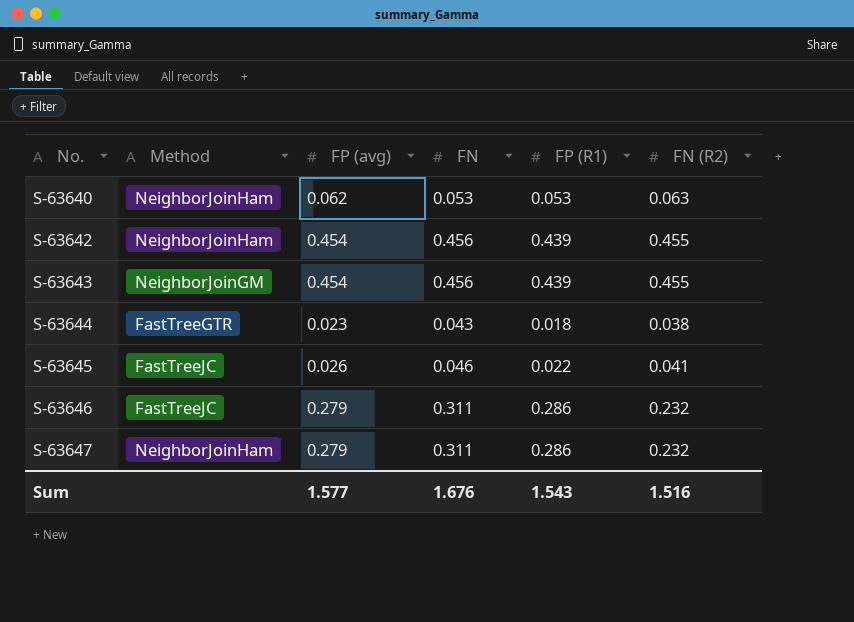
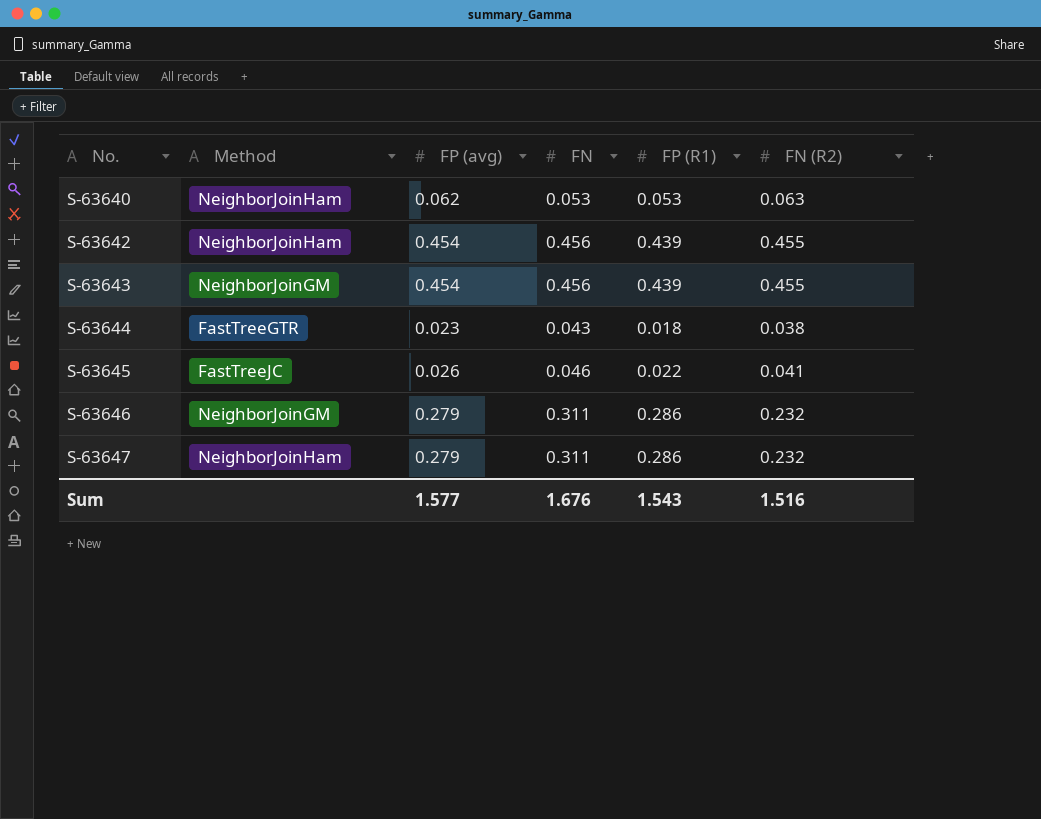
S-63646 | Method: FastTreeJC -> NeighborJoinGM

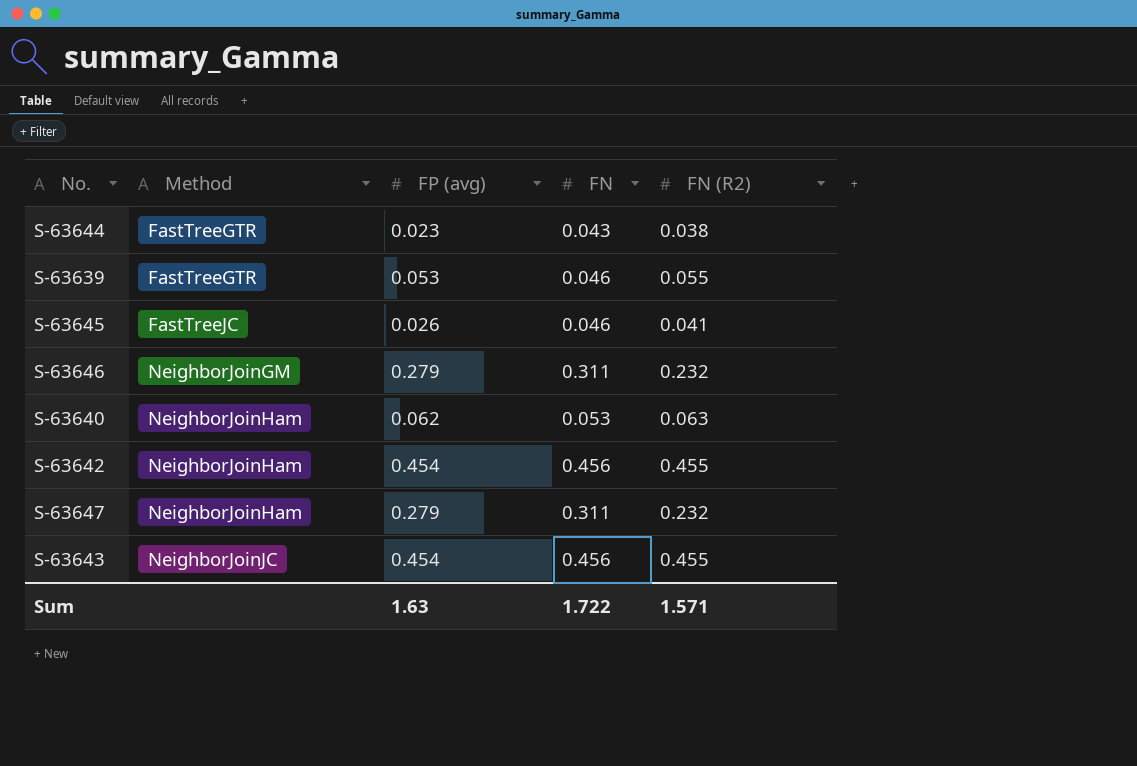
row order: No. ascending -> Method ascending
column FP (R1) | position: 5 -> none
row S-63639: none -> FastTreeGTR | 0.053 | 0.046 | 0.055
S-63643 | Method: NeighborJoinGM -> NeighborJoinJC
Sum | FP (avg): 1.577 -> 1.63
Sum | FN: 1.676 -> 1.722
Sum | FN (R2): 1.516 -> 1.571

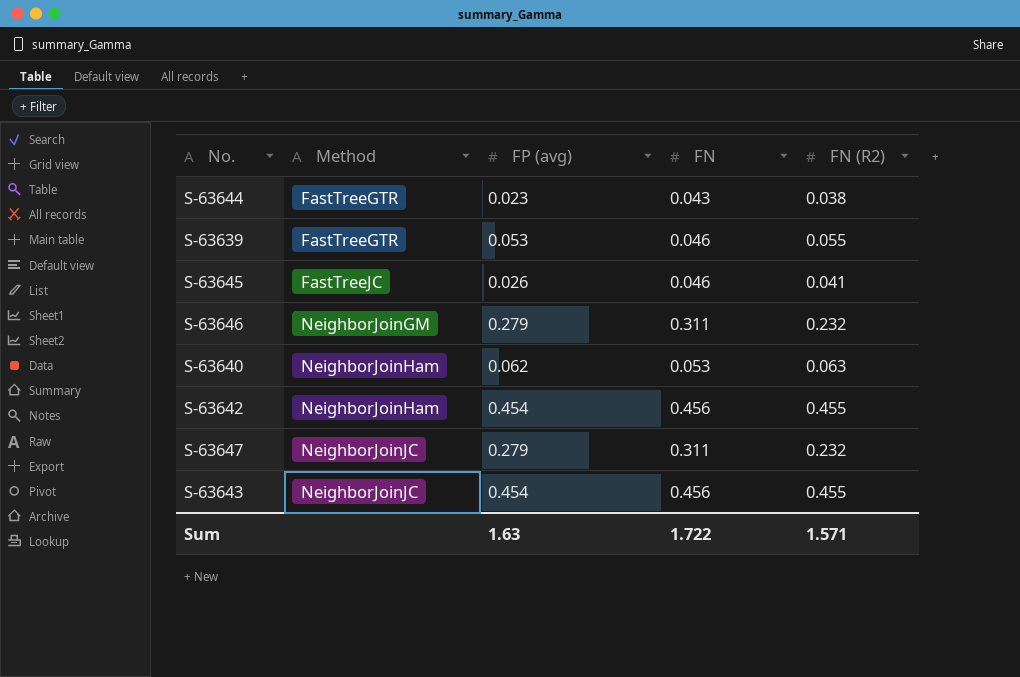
S-63647 | Method: NeighborJoinHam -> NeighborJoinJC

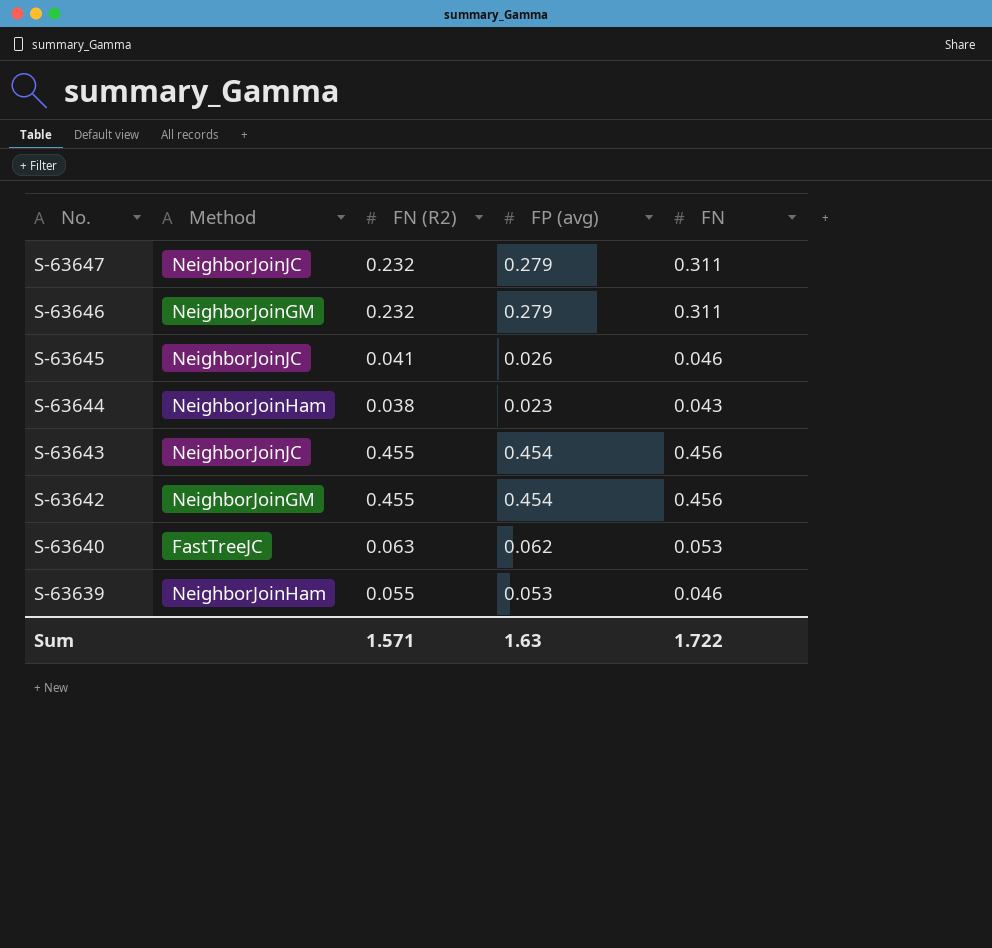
row order: Method ascending -> No. descending
column FN (R2) | position: 5 -> 3
S-63645 | Method: FastTreeJC -> NeighborJoinJC
S-63644 | Method: FastTreeGTR -> NeighborJoinHam
S-63642 | Method: NeighborJoinHam -> NeighborJoinGM
S-63640 | Method: NeighborJoinHam -> FastTreeJC
S-63639 | Method: FastTreeGTR -> NeighborJoinHam

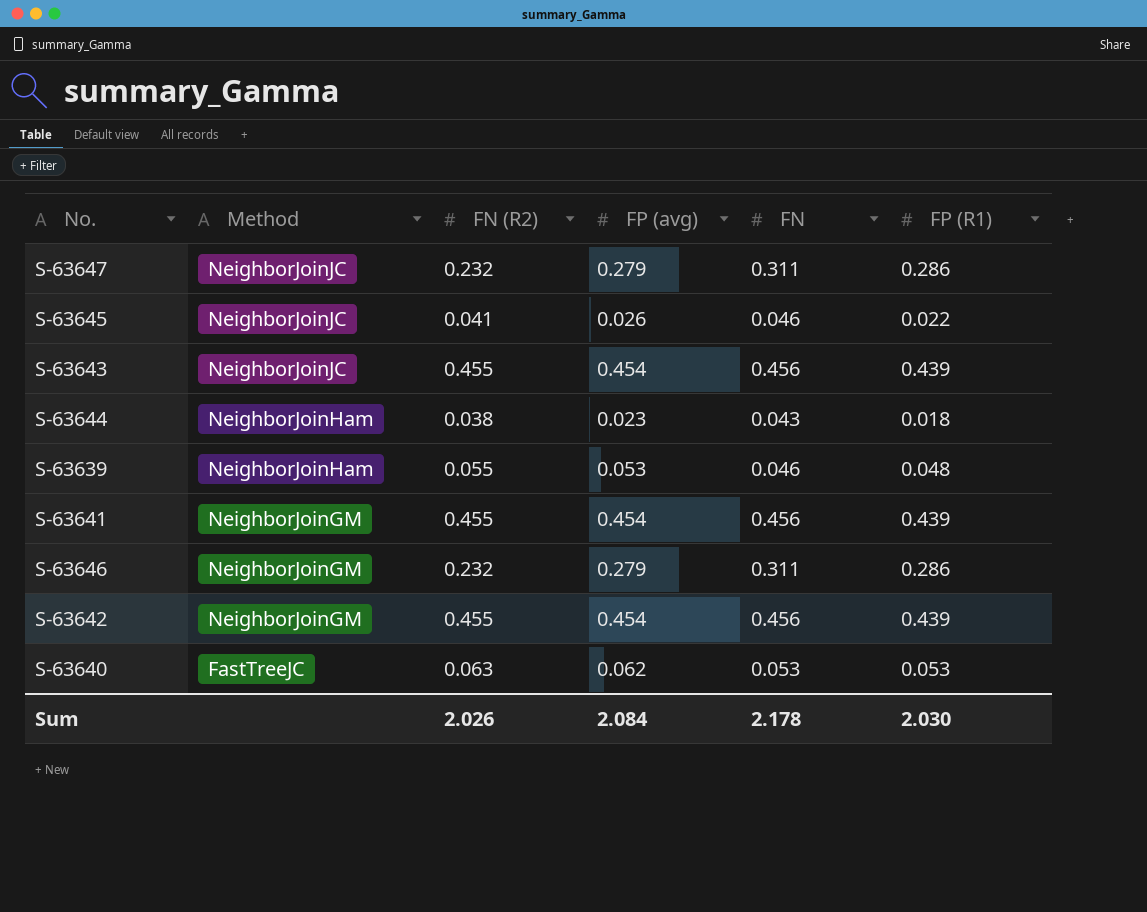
row order: No. descending -> Method descending
column FP (R1) | position: none -> 6
row S-63641: none -> NeighborJoinGM | 0.455 | 0.454 | 0.456 | 0.439
Sum | FN (R2): 1.571 -> 2.026
Sum | FP (avg): 1.63 -> 2.084
Sum | FN: 1.722 -> 2.178

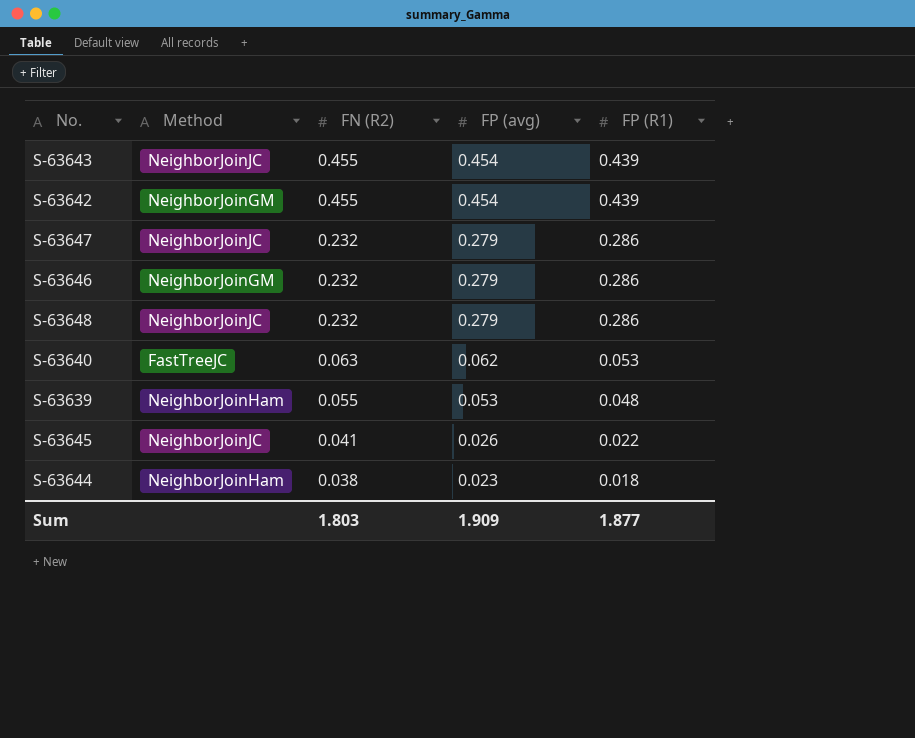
row order: Method descending -> FN (R2) descending
column FN | position: 5 -> none
row S-63641: NeighborJoinGM | 0.455 | 0.454 | 0.456 | 0.439 -> none
row S-63648: none -> NeighborJoinJC | 0.232 | 0.279 | 0.286
Sum | FN (R2): 2.026 -> 1.803
Sum | FP (avg): 2.084 -> 1.909
Sum | FP (R1): 2.030 -> 1.877

